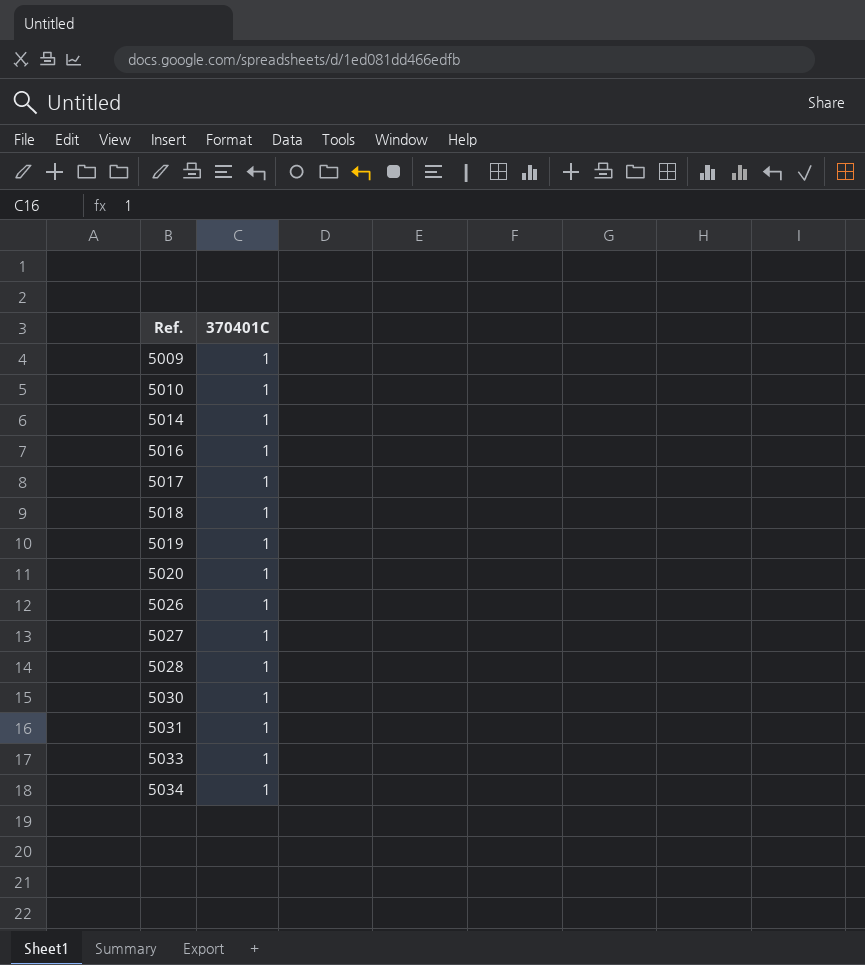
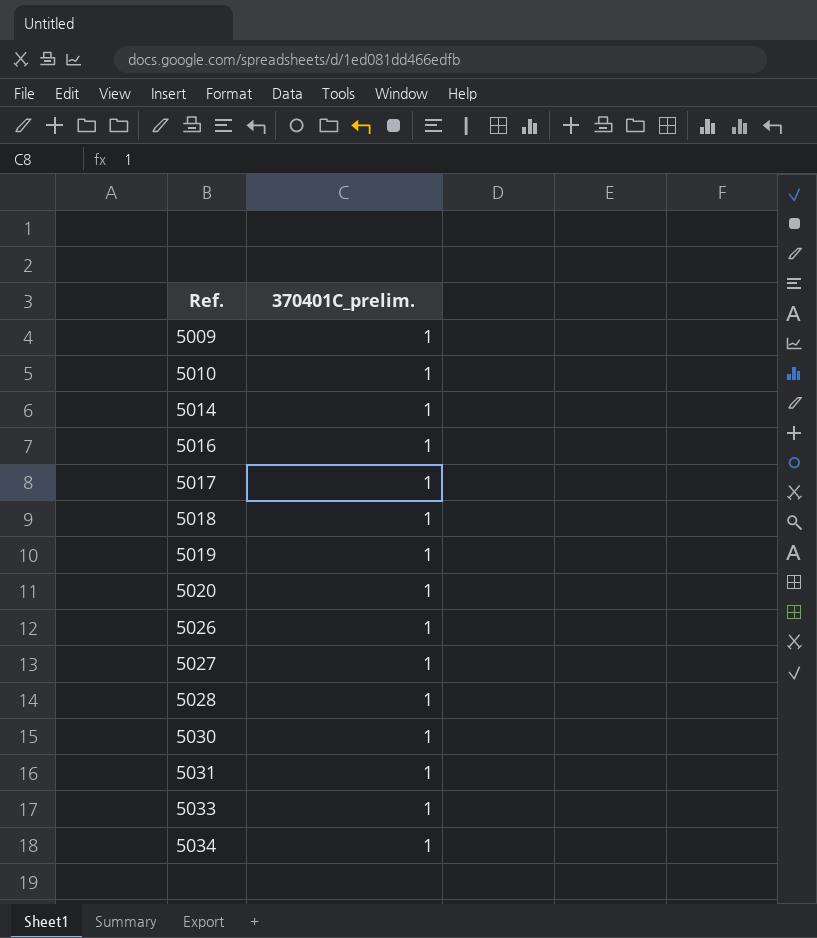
column name: 370401C -> 370401C_prelim.

